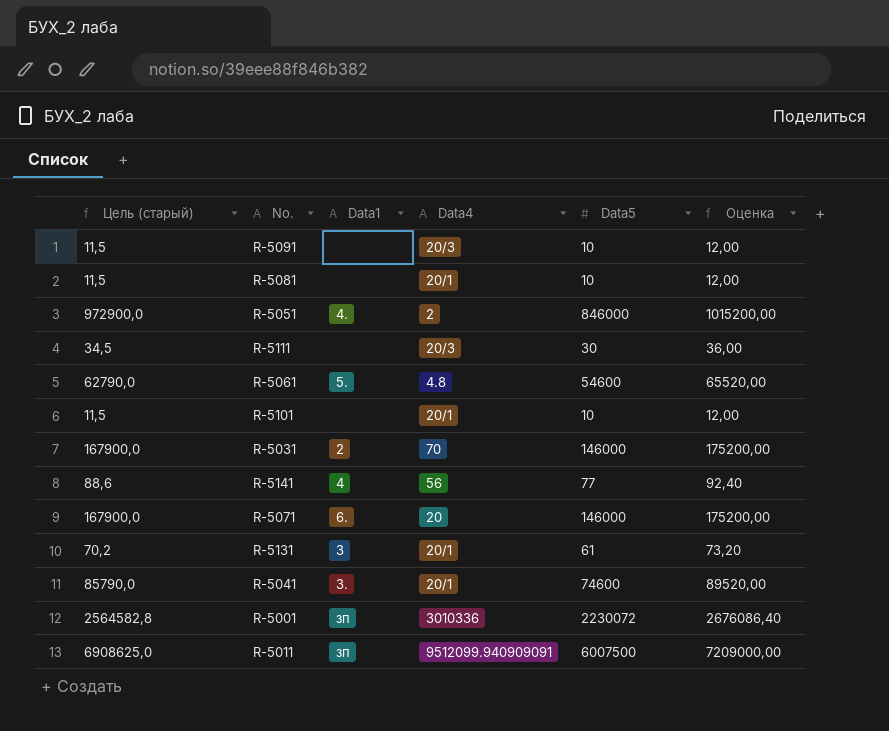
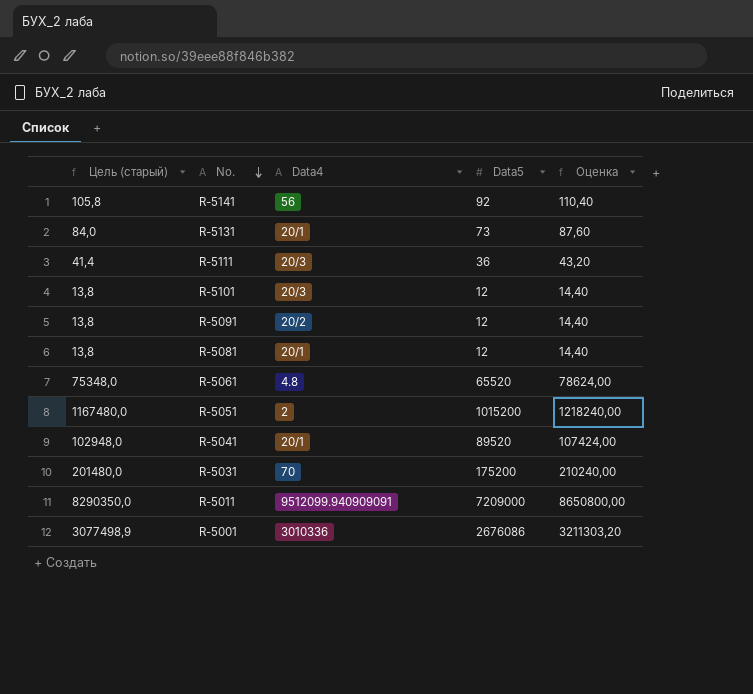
row order: none -> No. descending
column Data1 | position: 3 -> none
row R-5071: 167900,0 | 6. | 20 | 146000 | 175200,00 -> none
R-5141 | Цель (старый): 88,6 -> 105,8
R-5141 | Data5: 77 -> 92
R-5141 | Оценка: 92,40 -> 110,40
R-5131 | Цель (старый): 70,2 -> 84,0
R-5131 | Data5: 61 -> 73
R-5131 | Оценка: 73,20 -> 87,60
R-5111 | Цель (старый): 34,5 -> 41,4
R-5111 | Data5: 30 -> 36
R-5111 | Оценка: 36,00 -> 43,20
R-5101 | Цель (старый): 11,5 -> 13,8
R-5101 | Data4: 20/1 -> 20/3
R-5101 | Data5: 10 -> 12
R-5101 | Оценка: 12,00 -> 14,40
R-5091 | Цель (старый): 11,5 -> 13,8
R-5091 | Data4: 20/3 -> 20/2
R-5091 | Data5: 10 -> 12
R-5091 | Оценка: 12,00 -> 14,40
R-5081 | Цель (старый): 11,5 -> 13,8
R-5081 | Data5: 10 -> 12
R-5081 | Оценка: 12,00 -> 14,40
R-5061 | Цель (старый): 62790,0 -> 75348,0
R-5061 | Data5: 54600 -> 65520
R-5061 | Оценка: 65520,00 -> 78624,00
R-5051 | Цель (старый): 972900,0 -> 1167480,0
R-5051 | Data5: 846000 -> 1015200
R-5051 | Оценка: 1015200,00 -> 1218240,00
R-5041 | Цель (старый): 85790,0 -> 102948,0
R-5041 | Data5: 74600 -> 89520
R-5041 | Оценка: 89520,00 -> 107424,00
R-5031 | Цель (старый): 167900,0 -> 201480,0
R-5031 | Data5: 146000 -> 175200
R-5031 | Оценка: 175200,00 -> 210240,00
R-5011 | Цель (старый): 6908625,0 -> 8290350,0
R-5011 | Data5: 6007500 -> 7209000
R-5011 | Оценка: 7209000,00 -> 8650800,00
R-5001 | Цель (старый): 2564582,8 -> 3077498,9
R-5001 | Data5: 2230072 -> 2676086
R-5001 | Оценка: 2676086,40 -> 3211303,20

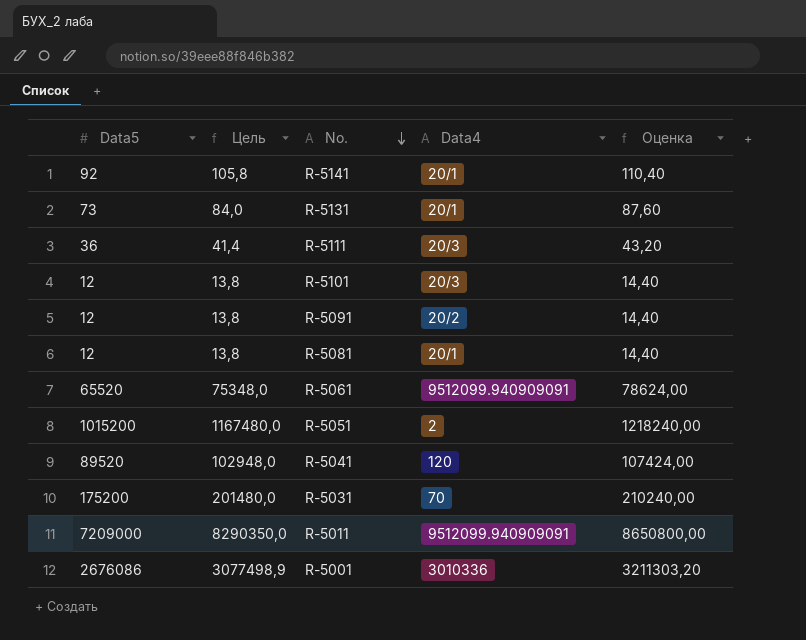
column Data5 | position: 4 -> 1
column name: Цель (старый) -> Цель
R-5141 | Data4: 56 -> 20/1
R-5061 | Data4: 4.8 -> 9512099.940909091
R-5041 | Data4: 20/1 -> 120

